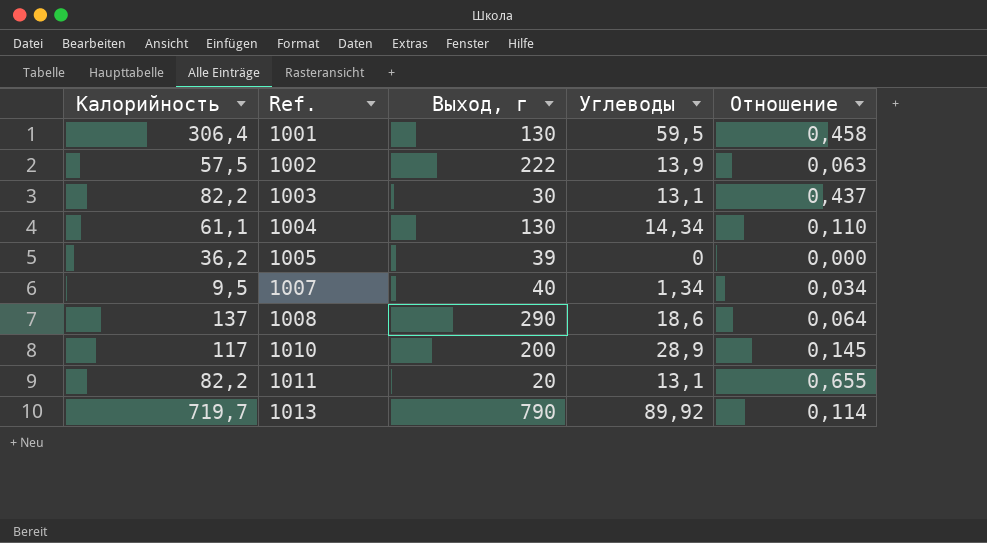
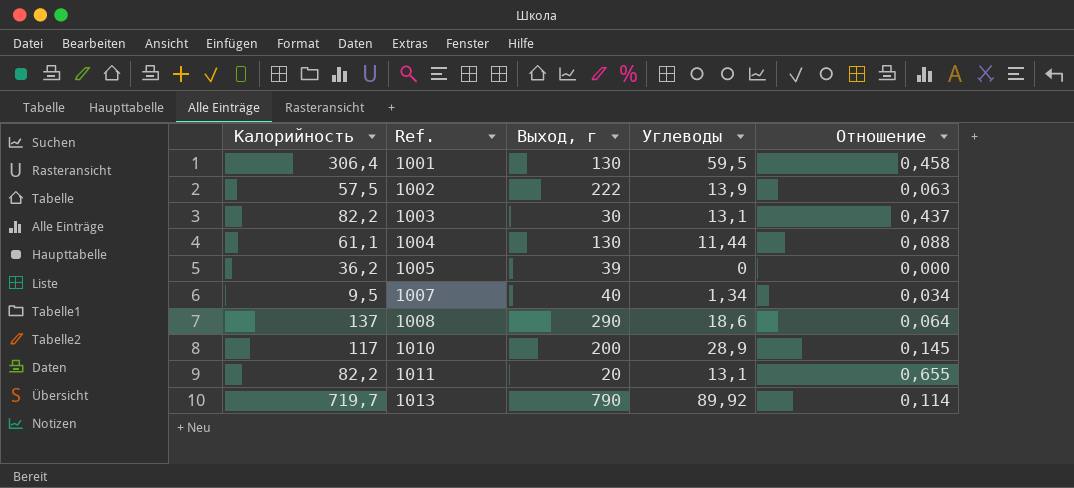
1004 | Углеводы: 14,34 -> 11,44
1004 | Отношение: 0,110 -> 0,088

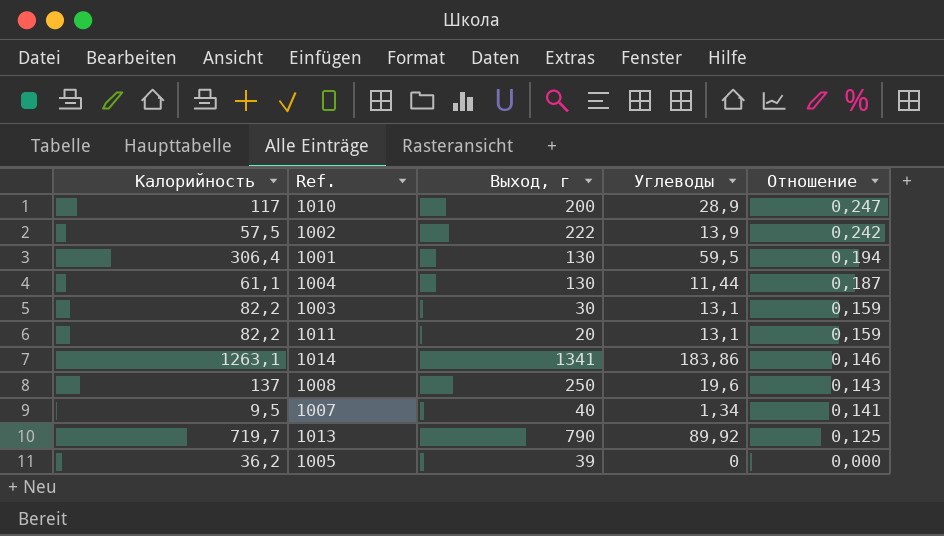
row order: Ref. ascending -> Отношение descending
column Отношение | formula: [Углеводы] / [Выход, г] -> [Углеводы] / [Калорийность]
row 1014: none -> 1263,1 | 1341 | 183,86 | 0,146
1008 | Выход, г: 290 -> 250
1008 | Углеводы: 18,6 -> 19,6

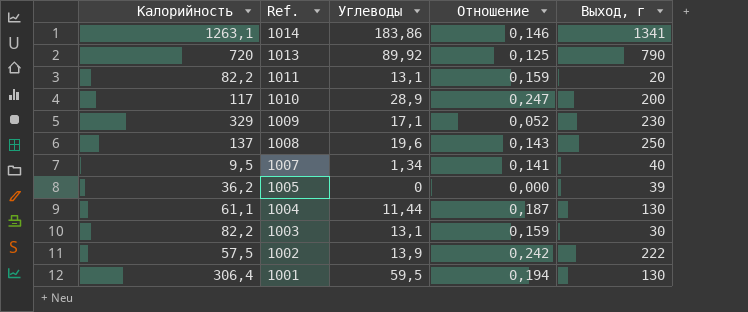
row order: Отношение descending -> Ref. descending
column Выход, г | position: 3 -> 5
1013 | Калорийность: 719,7 -> 720
row 1009: none -> 329 | 17,1 | 0,052 | 230

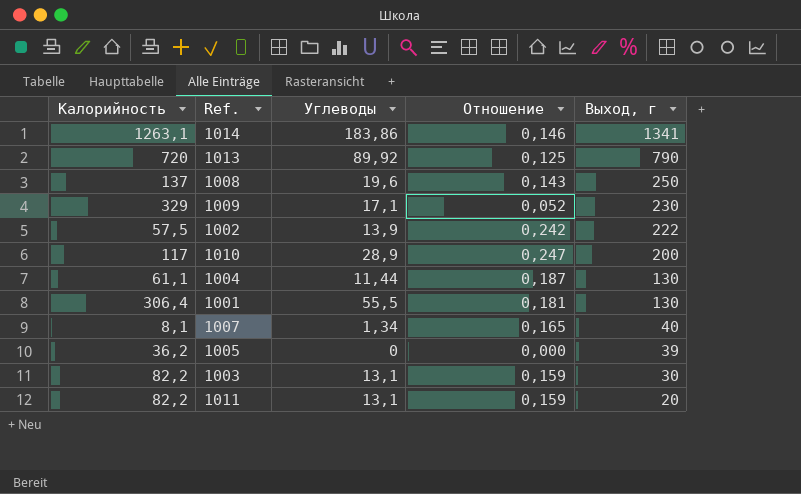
row order: Ref. descending -> Выход, г descending
1001 | Углеводы: 59,5 -> 55,5
1001 | Отношение: 0,194 -> 0,181
1007 | Калорийность: 9,5 -> 8,1
1007 | Отношение: 0,141 -> 0,165

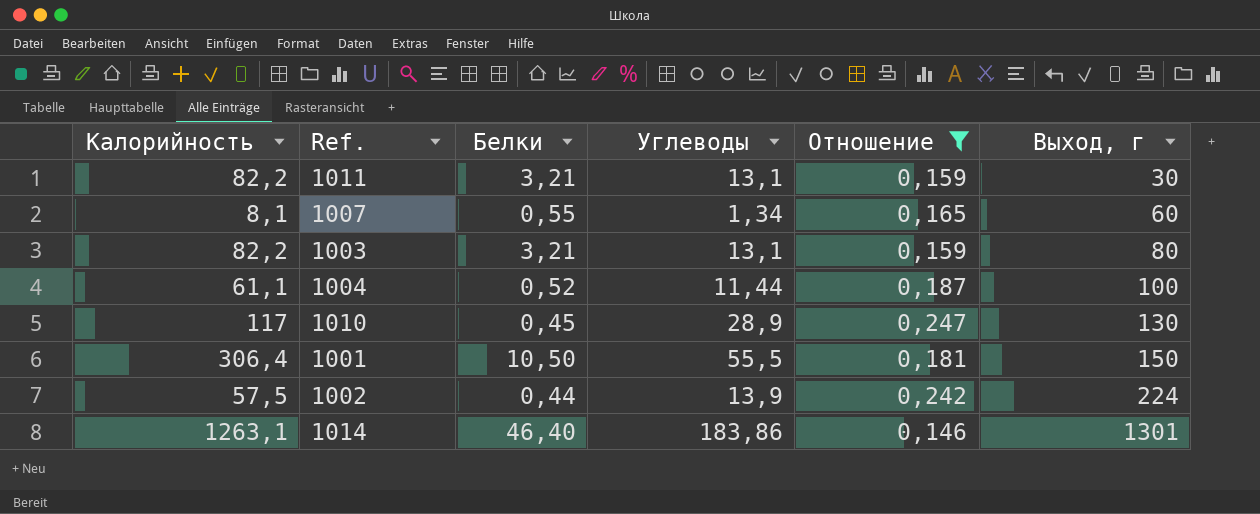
filter: none -> Отношение >= 0,146
row order: Выход, г descending -> Выход, г ascending
column Белки | position: none -> 3
1011 | Выход, г: 20 -> 30
1007 | Выход, г: 40 -> 60
1003 | Выход, г: 30 -> 80
1004 | Выход, г: 130 -> 100
1010 | Выход, г: 200 -> 130
1001 | Выход, г: 130 -> 150
1002 | Выход, г: 222 -> 224
1014 | Выход, г: 1341 -> 1301

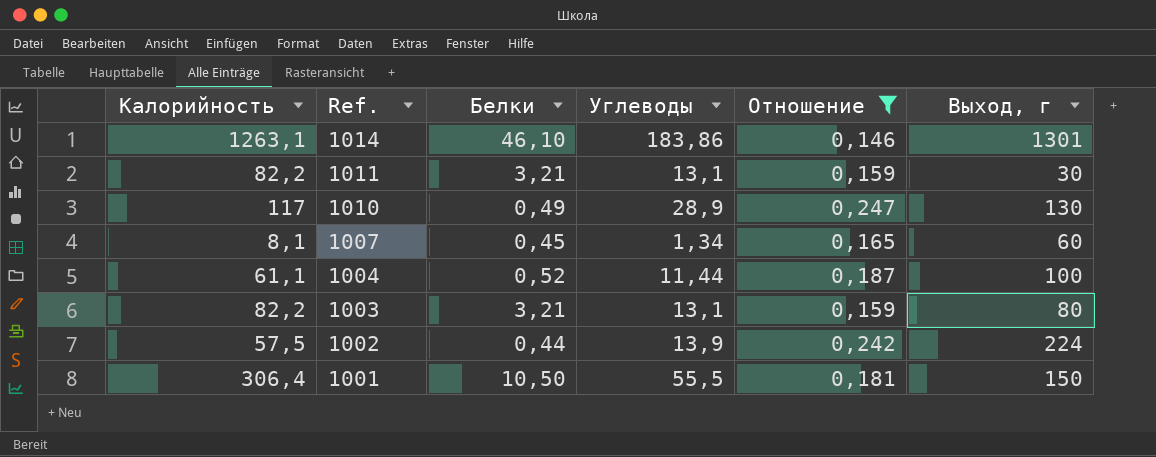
row order: Выход, г ascending -> Ref. descending
1014 | Белки: 46,40 -> 46,10
1010 | Белки: 0,45 -> 0,49
1007 | Белки: 0,55 -> 0,45

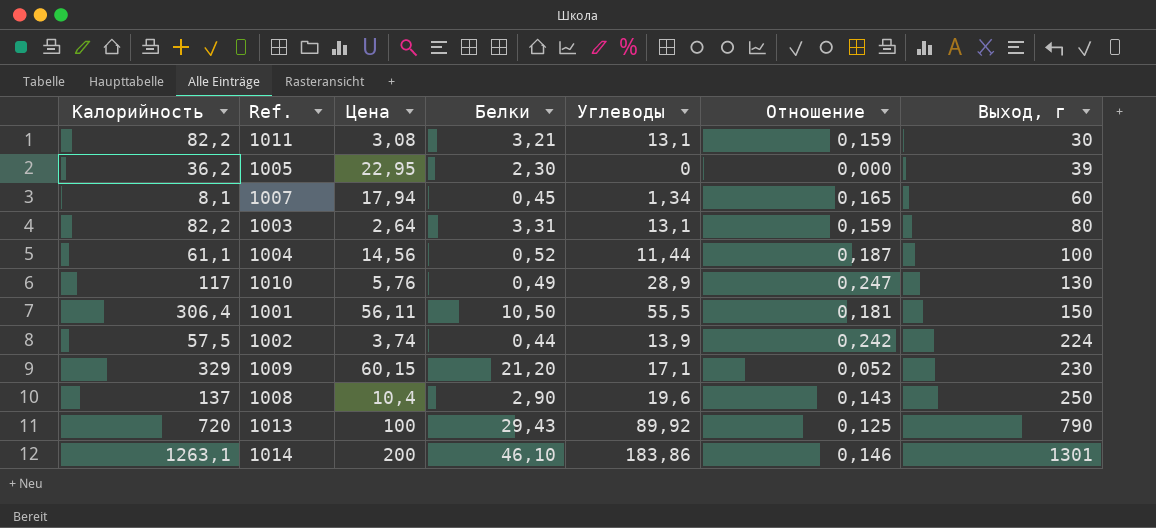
filter: Отношение >= 0,146 -> none
row order: Ref. descending -> Выход, г ascending
column Цена | position: none -> 3
1003 | Белки: 3,21 -> 3,31

